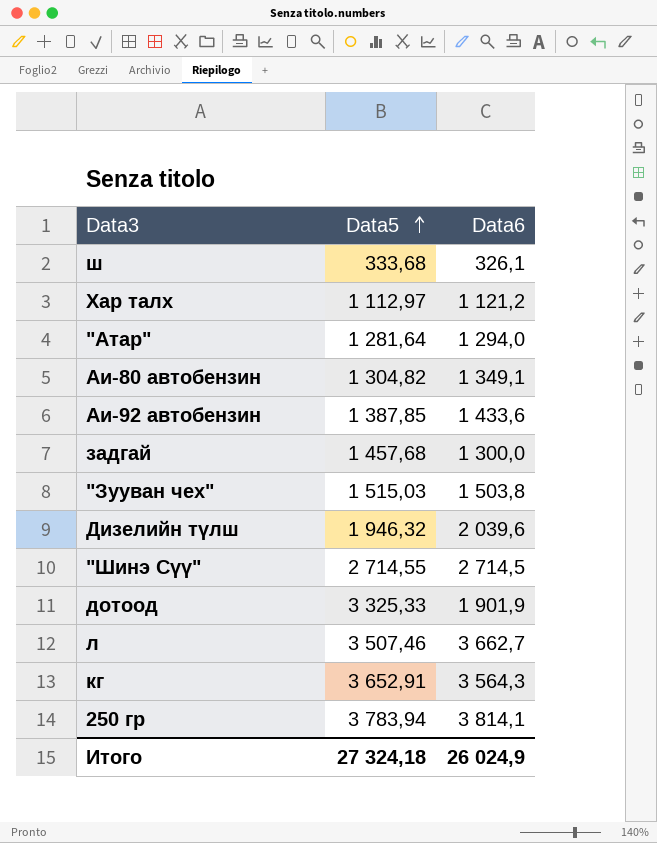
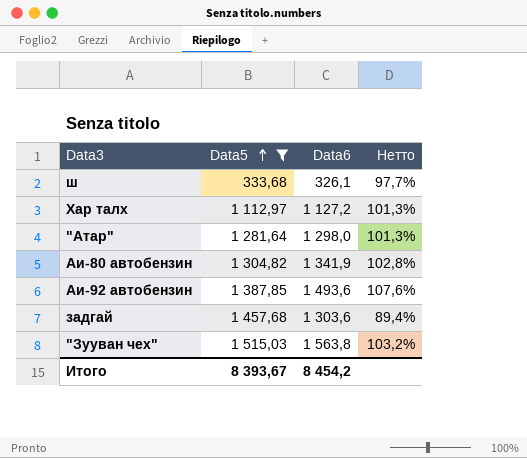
filter: none -> Data5 <= 1 515,03
column Нетто | formula: none -> [Data6] / [Data5]
Хар талх | Data6: 1 121,2 -> 1 127,2
"Атар" | Data6: 1 294,0 -> 1 298,0
Аи-80 автобензин | Data6: 1 349,1 -> 1 341,9
Аи-92 автобензин | Data6: 1 433,6 -> 1 493,6
задгай | Data6: 1 300,0 -> 1 303,6
"Зууван чех" | Data6: 1 503,8 -> 1 563,8
Итого | Data5: 27 324,18 -> 8 393,67
Итого | Data6: 26 024,9 -> 8 454,2

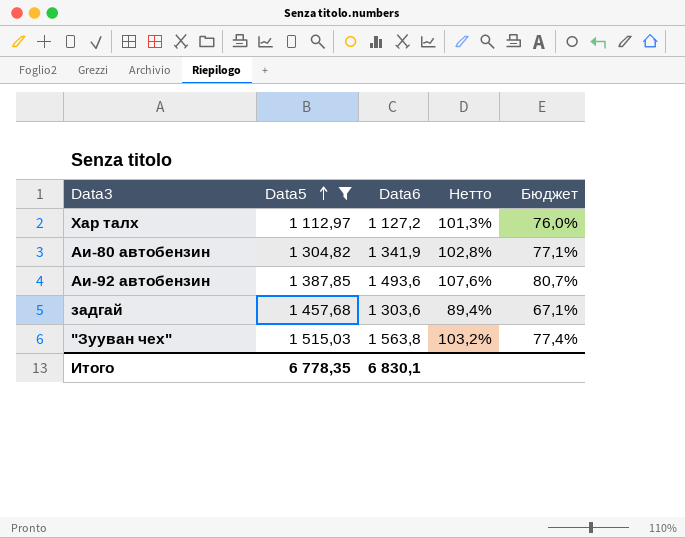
column Бюджет | formula: none -> [Нетто] * 0,75
row ш: 333,68 | 326,1 | 97,7% -> none
row "Атар": 1 281,64 | 1 298,0 | 101,3% -> none
Итого | Data5: 8 393,67 -> 6 778,35
Итого | Data6: 8 454,2 -> 6 830,1

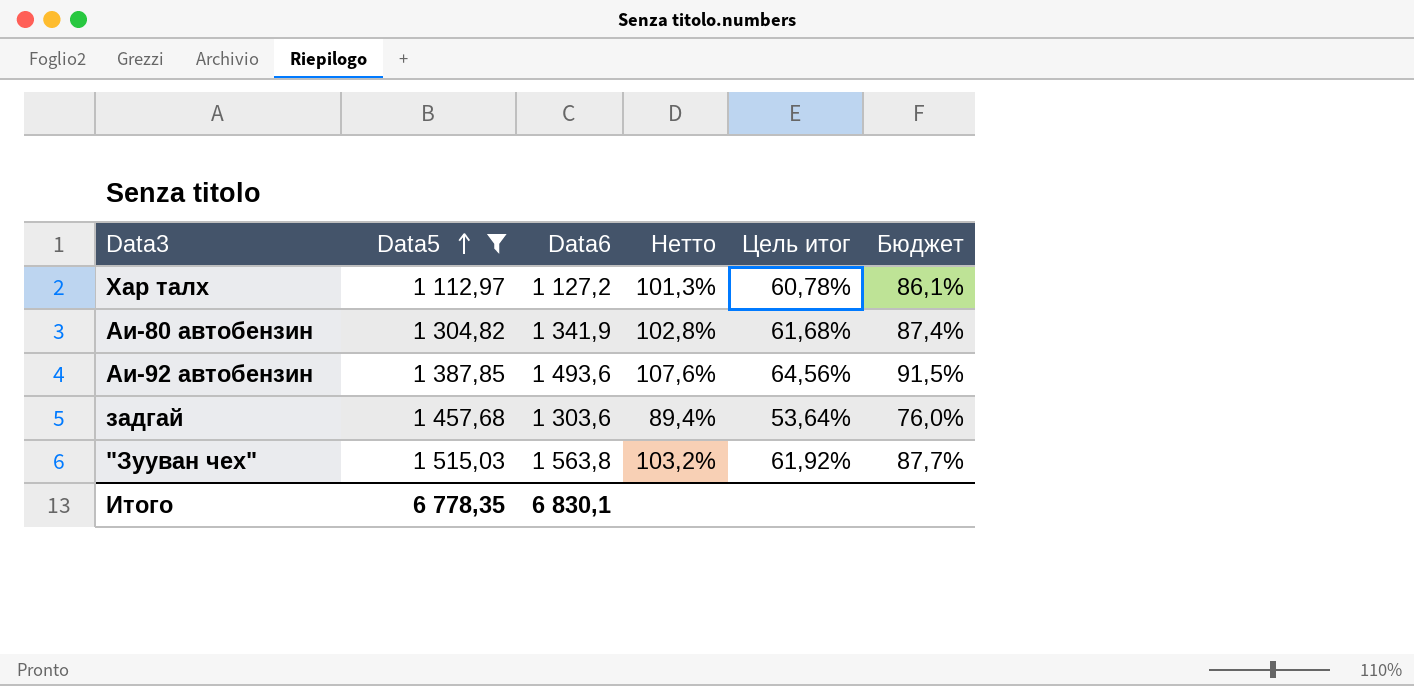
column Цель итог | formula: none -> [Нетто] * 0,6
column Бюджет | formula: [Нетто] * 0,75 -> [Нетто] * 0,85

